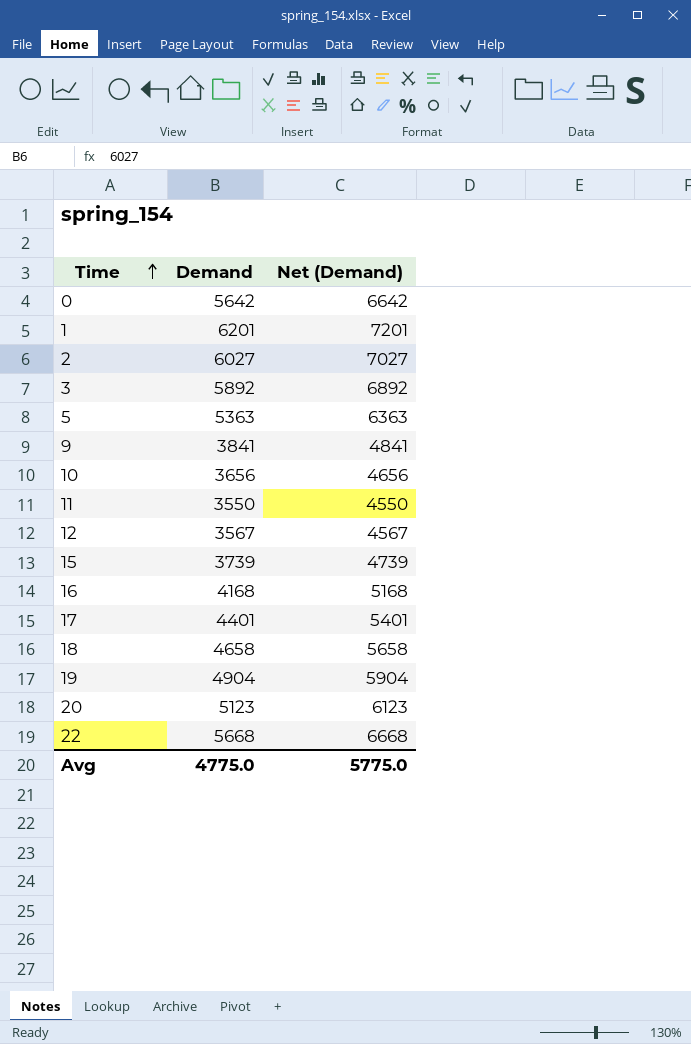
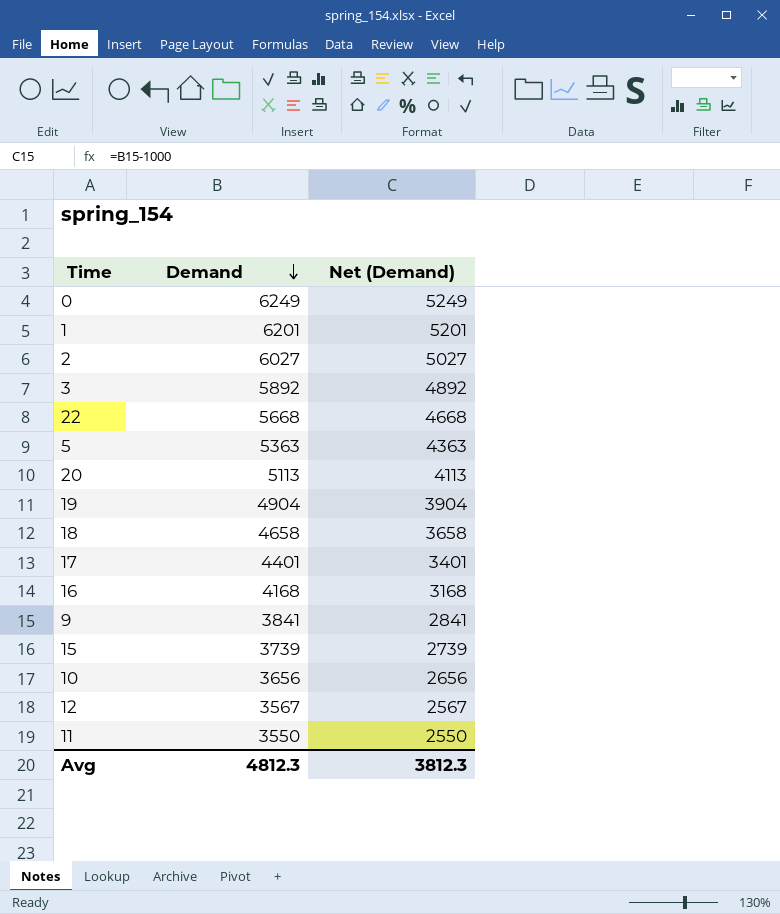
row order: Time ascending -> Demand descending
column Net (Demand) | formula: [Demand] + 1000 -> [Demand] - 1000
0 | Demand: 5642 -> 6249
20 | Demand: 5123 -> 5113
Avg | Demand: 4775.0 -> 4812.3
Avg | Net (Demand): 5775.0 -> 3812.3

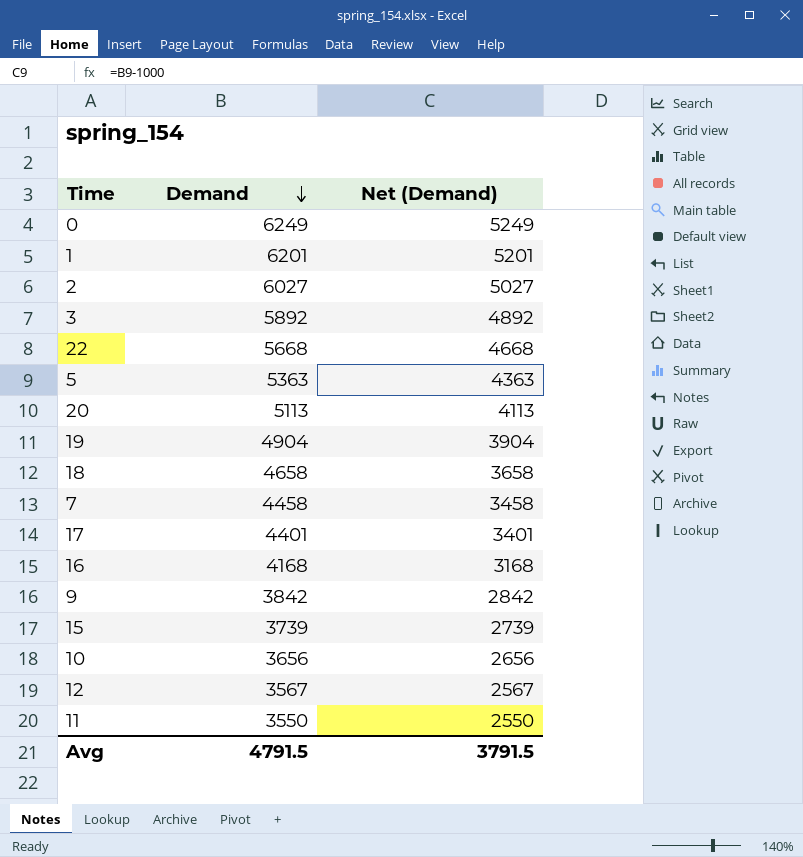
row 7: none -> 4458 | 3458
9 | Demand: 3841 -> 3842
9 | Net (Demand): 2841 -> 2842
Avg | Demand: 4812.3 -> 4791.5
Avg | Net (Demand): 3812.3 -> 3791.5

